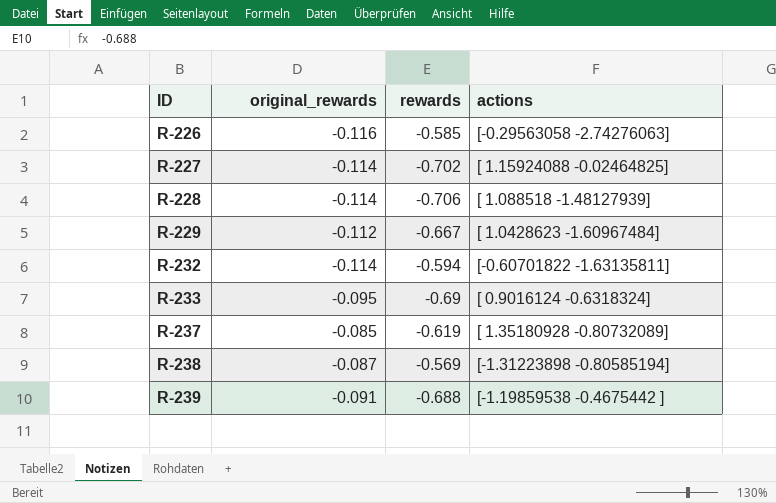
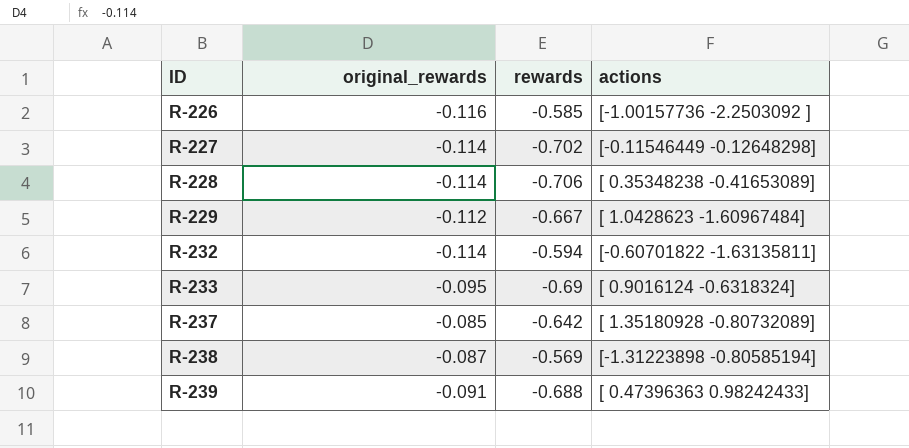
R-226 | actions: [-0.29563058 -2.74276063] -> [-1.00157736 -2.2503092 ]
R-227 | actions: [ 1.15924088 -0.02464825] -> [-0.11546449 -0.12648298]
R-228 | actions: [ 1.088518 -1.48127939] -> [ 0.35348238 -0.41653089]
R-237 | rewards: -0.619 -> -0.642
R-239 | actions: [-1.19859538 -0.4675442 ] -> [ 0.47396363 0.98242433]

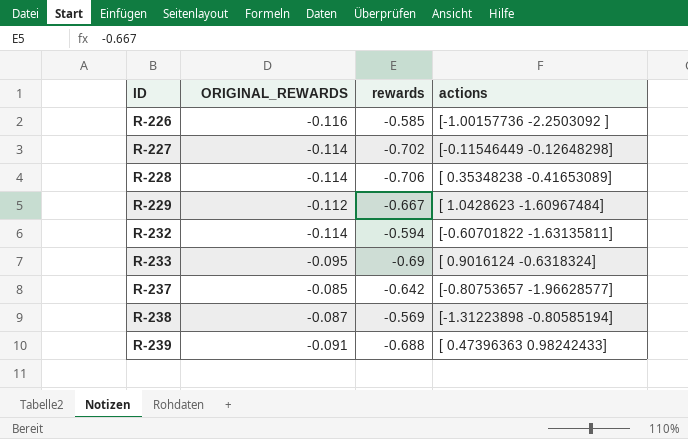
column name: original_rewards -> ORIGINAL_REWARDS
R-237 | actions: [ 1.35180928 -0.80732089] -> [-0.80753657 -1.96628577]

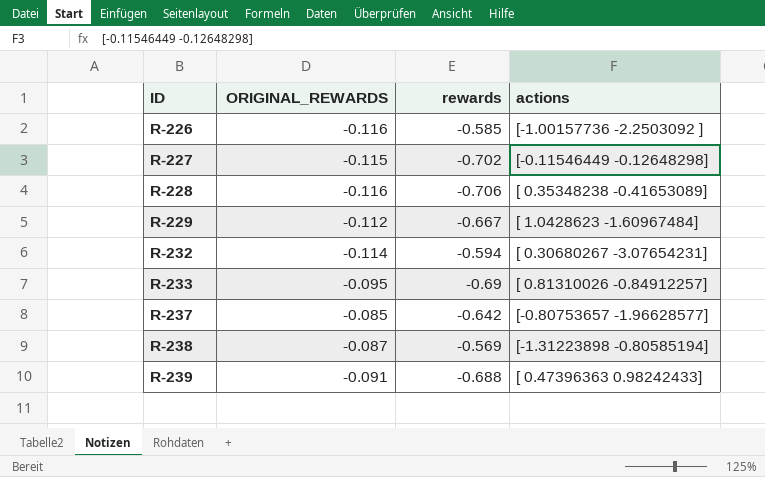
R-227 | ORIGINAL_REWARDS: -0.114 -> -0.115
R-228 | ORIGINAL_REWARDS: -0.114 -> -0.116
R-232 | actions: [-0.60701822 -1.63135811] -> [ 0.30680267 -3.07654231]
R-233 | actions: [ 0.9016124 -0.6318324] -> [ 0.81310026 -0.84912257]

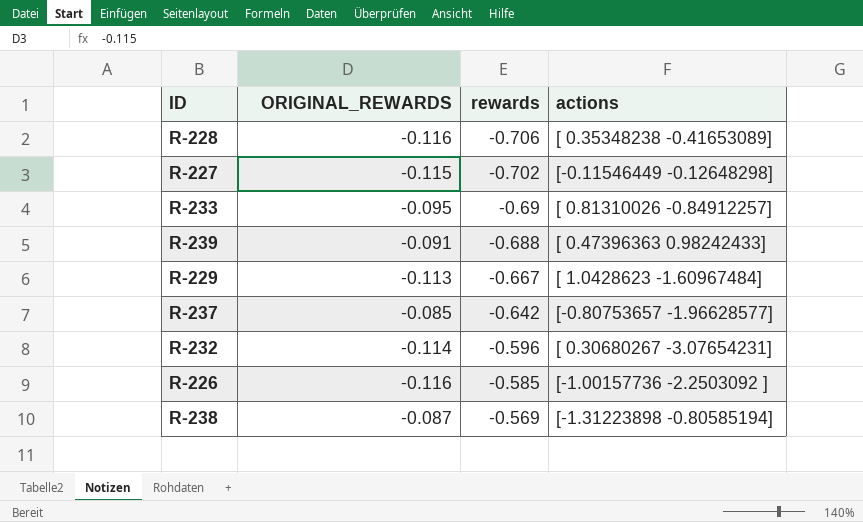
row order: ID ascending -> rewards ascending
R-229 | ORIGINAL_REWARDS: -0.112 -> -0.113
R-232 | rewards: -0.594 -> -0.596

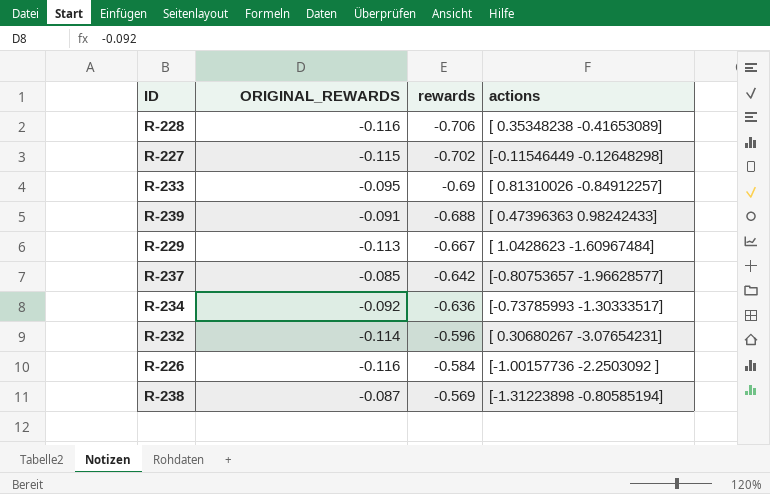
row R-234: none -> -0.092 | -0.636 | [-0.73785993 -1.30333517]
R-226 | rewards: -0.585 -> -0.584

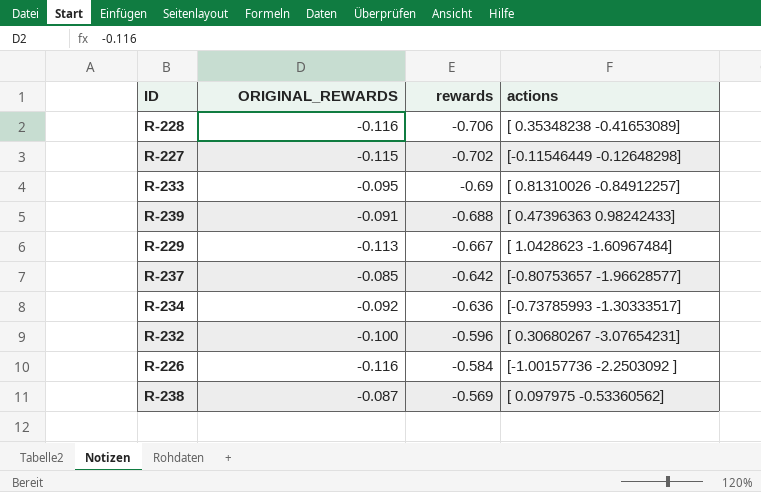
R-232 | ORIGINAL_REWARDS: -0.114 -> -0.100
R-238 | actions: [-1.31223898 -0.80585194] -> [ 0.097975 -0.53360562]

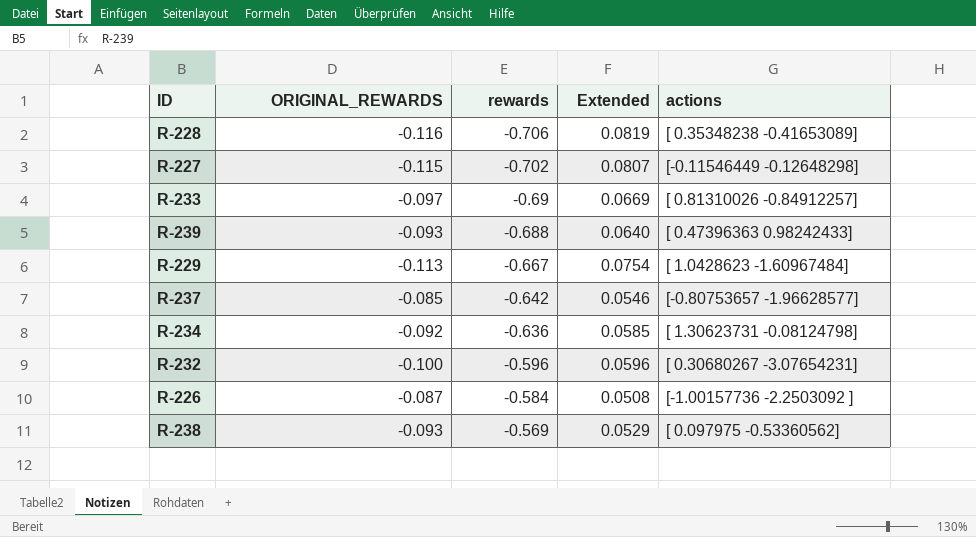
column Extended | formula: none -> [ORIGINAL_REWARDS] * [rewards]
R-233 | ORIGINAL_REWARDS: -0.095 -> -0.097
R-239 | ORIGINAL_REWARDS: -0.091 -> -0.093
R-234 | actions: [-0.73785993 -1.30333517] -> [ 1.30623731 -0.08124798]
R-226 | ORIGINAL_REWARDS: -0.116 -> -0.087
R-238 | ORIGINAL_REWARDS: -0.087 -> -0.093

